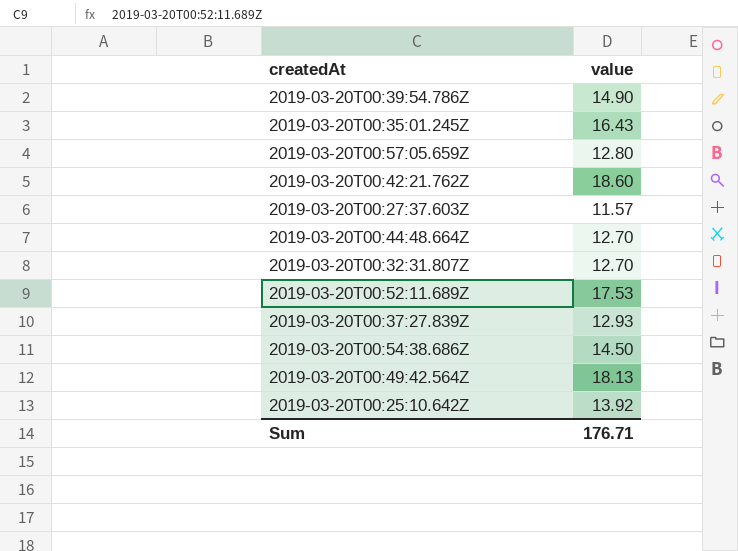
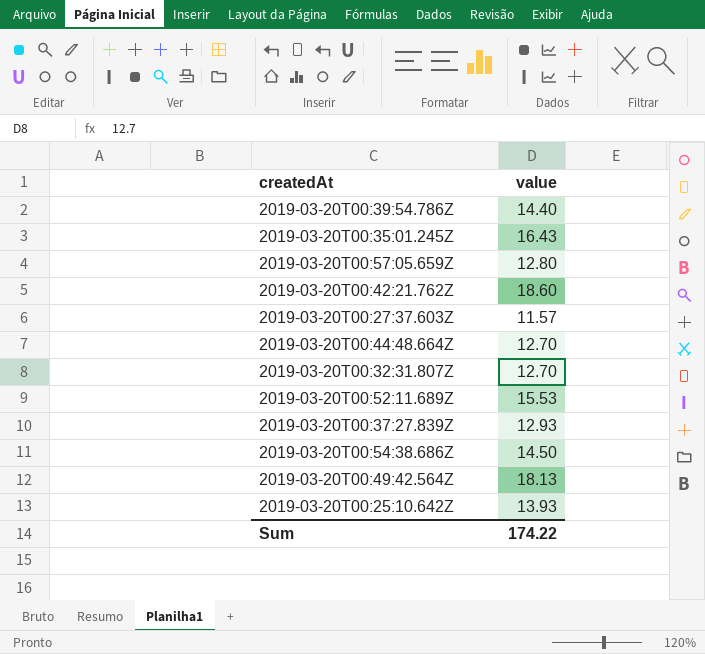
2019-03-20T00:39:54.786Z | value: 14.90 -> 14.40
2019-03-20T00:52:11.689Z | value: 17.53 -> 15.53
2019-03-20T00:25:10.642Z | value: 13.92 -> 13.93
Sum | value: 176.71 -> 174.22

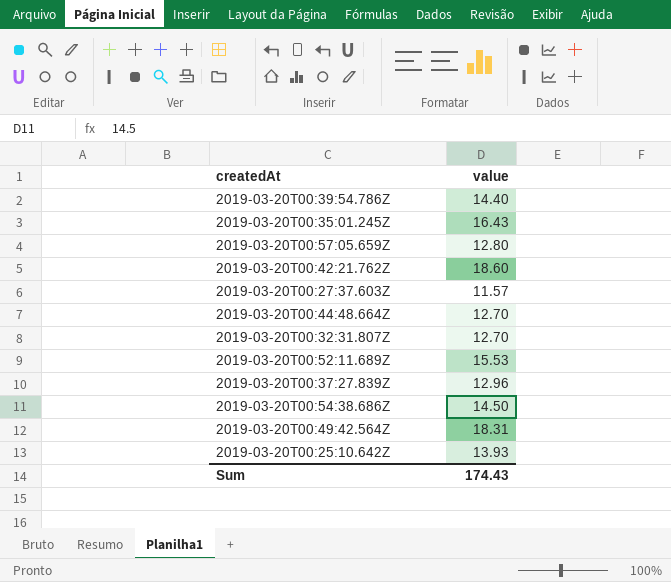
2019-03-20T00:37:27.839Z | value: 12.93 -> 12.96
2019-03-20T00:49:42.564Z | value: 18.13 -> 18.31
Sum | value: 174.22 -> 174.43

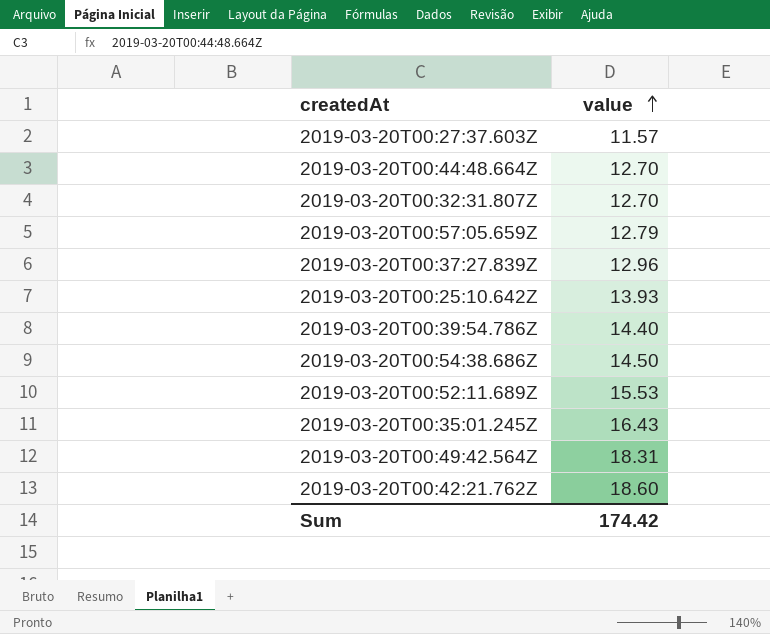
row order: none -> value ascending
2019-03-20T00:57:05.659Z | value: 12.80 -> 12.79
Sum | value: 174.43 -> 174.42

